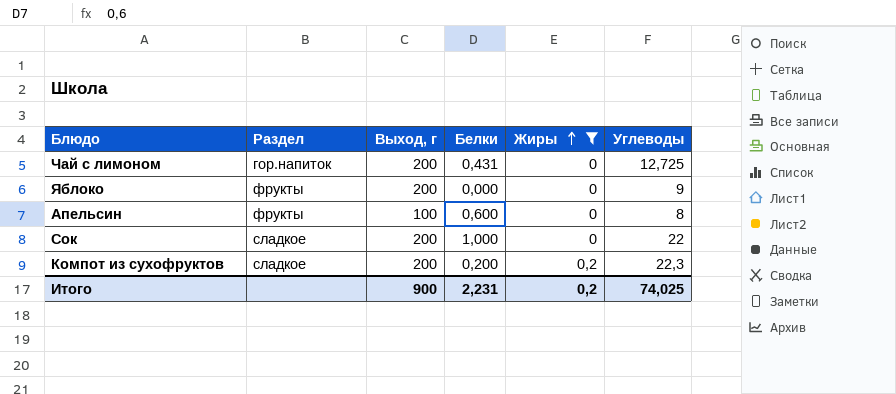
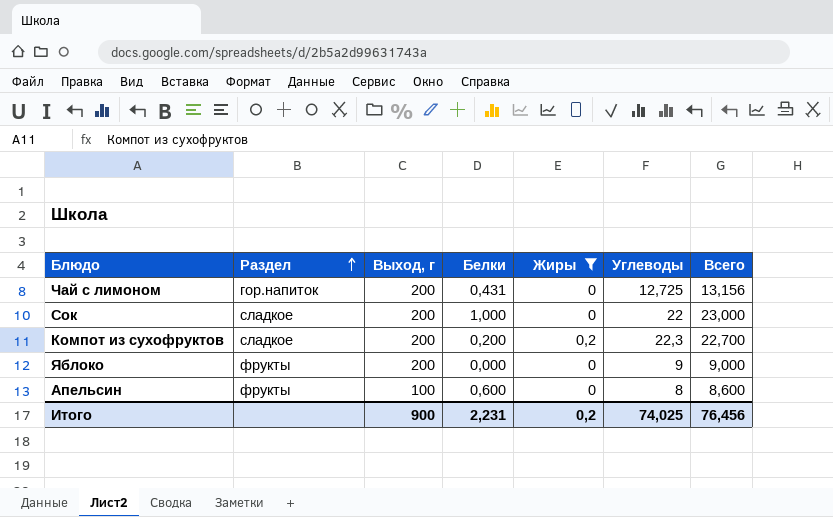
row order: Жиры ascending -> Раздел ascending
column Всего | formula: none -> [Белки] + [Жиры] + [Углеводы]

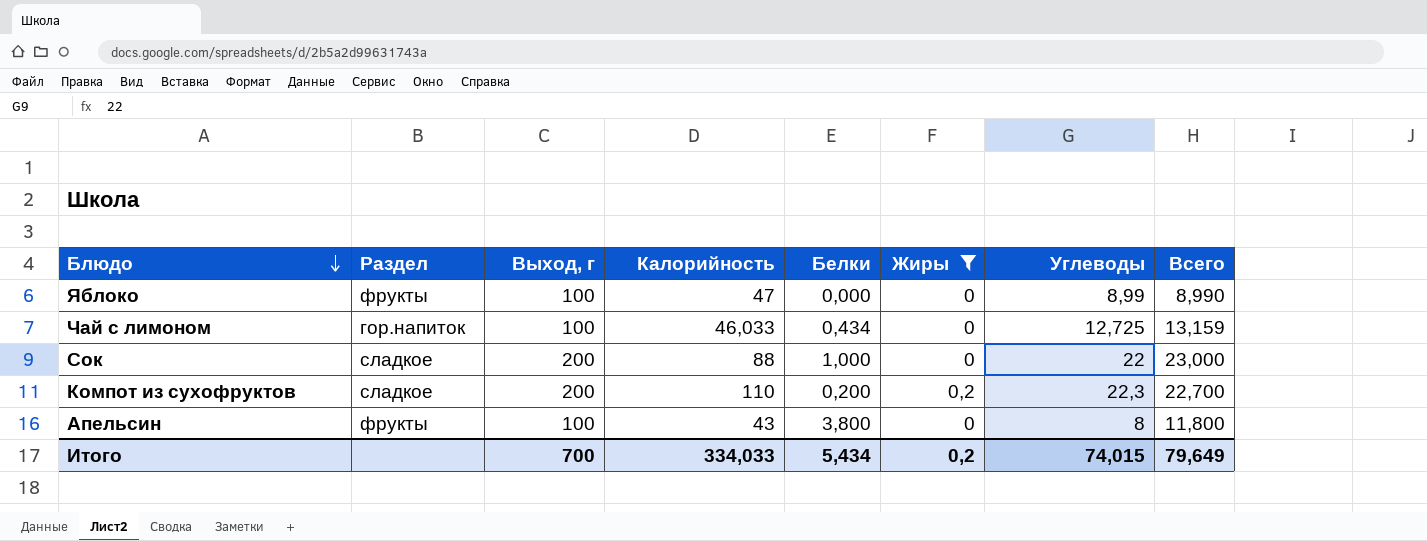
row order: Раздел ascending -> Блюдо descending
column Калорийность | position: none -> 4
Яблоко | Выход, г: 200 -> 100
Яблоко | Углеводы: 9 -> 8,99
Яблоко | Всего: 9,000 -> 8,990
Чай с лимоном | Выход, г: 200 -> 100
Чай с лимоном | Белки: 0,431 -> 0,434
Чай с лимоном | Всего: 13,156 -> 13,159
Апельсин | Белки: 0,600 -> 3,800
Апельсин | Всего: 8,600 -> 11,800
Итого | Выход, г: 900 -> 700
Итого | Белки: 2,231 -> 5,434
Итого | Углеводы: 74,025 -> 74,015
Итого | Всего: 76,456 -> 79,649

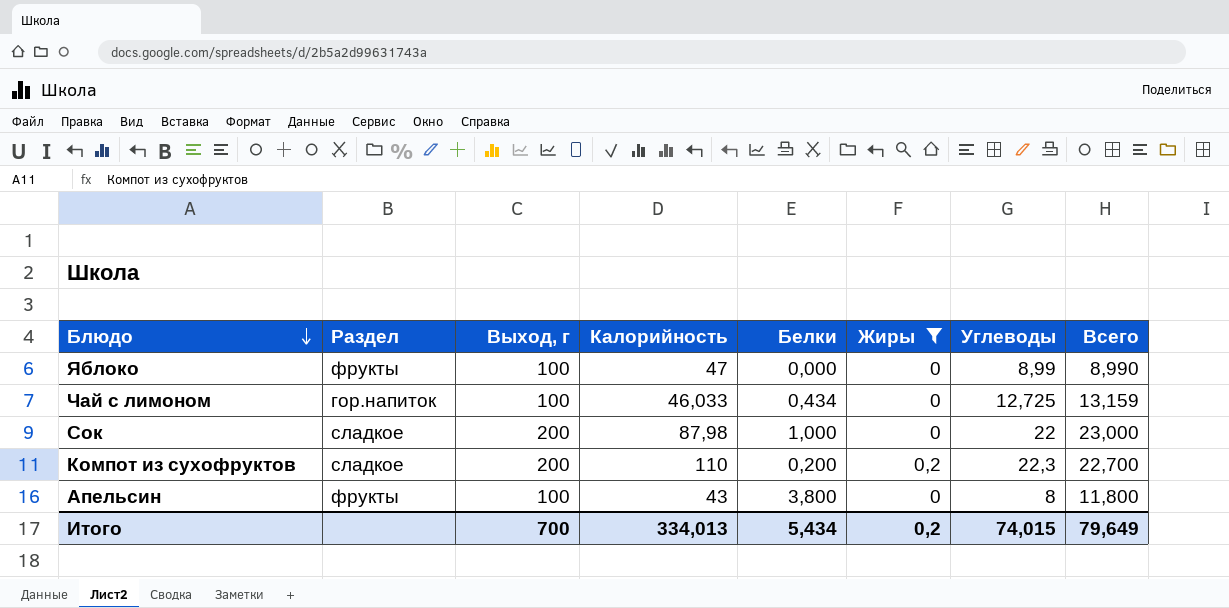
Сок | Калорийность: 88 -> 87,98
Итого | Калорийность: 334,033 -> 334,013

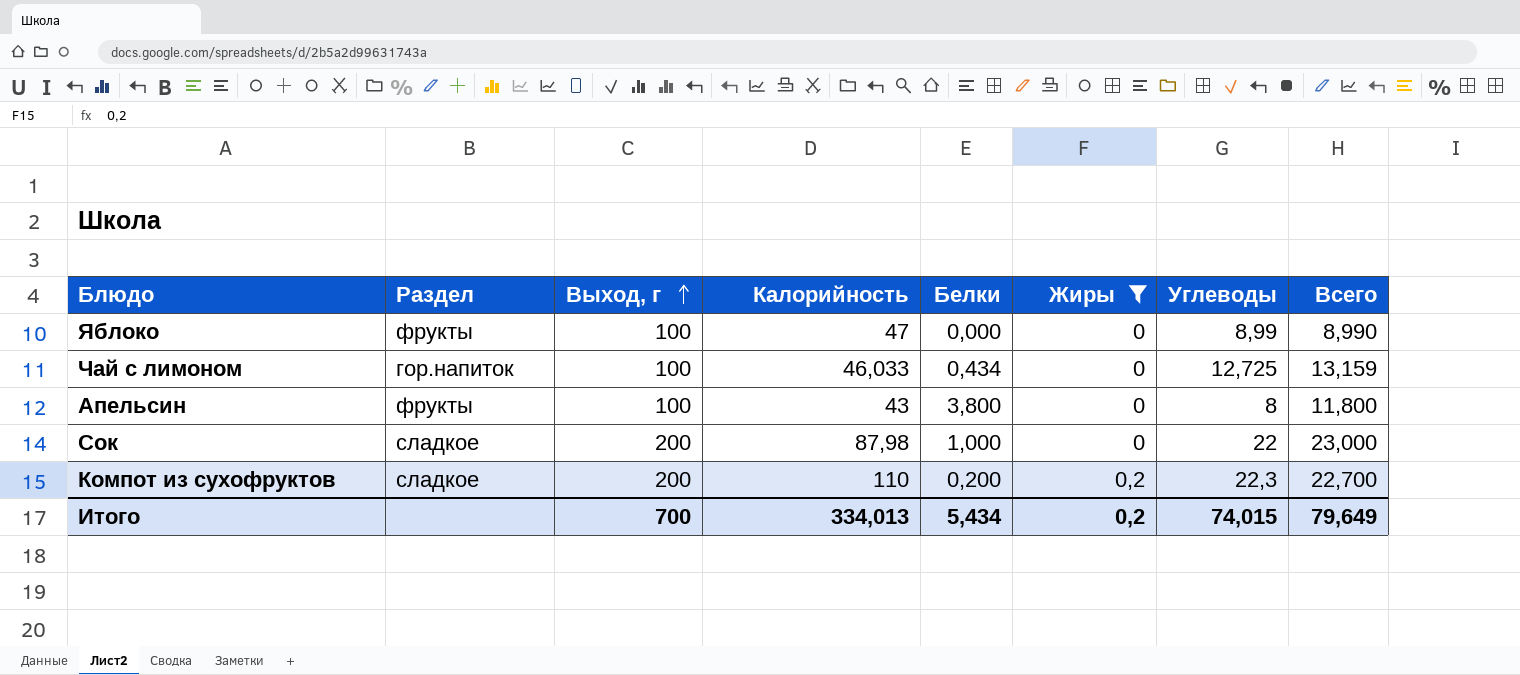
row order: Блюдо descending -> Выход, г ascending

